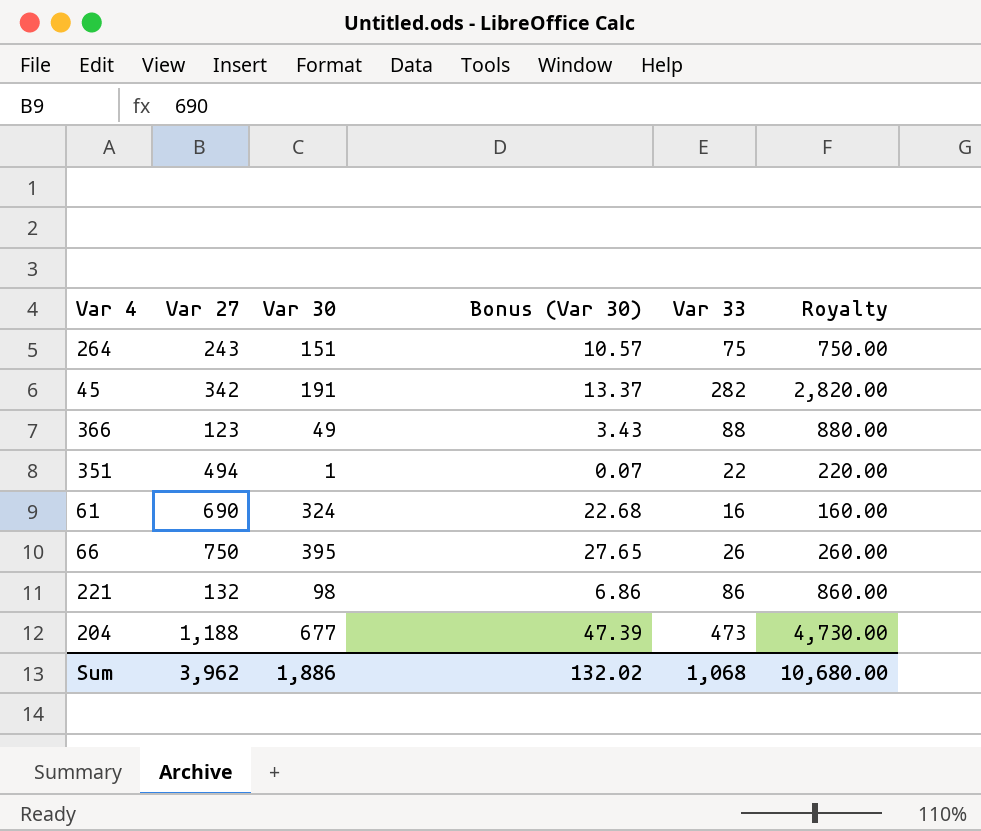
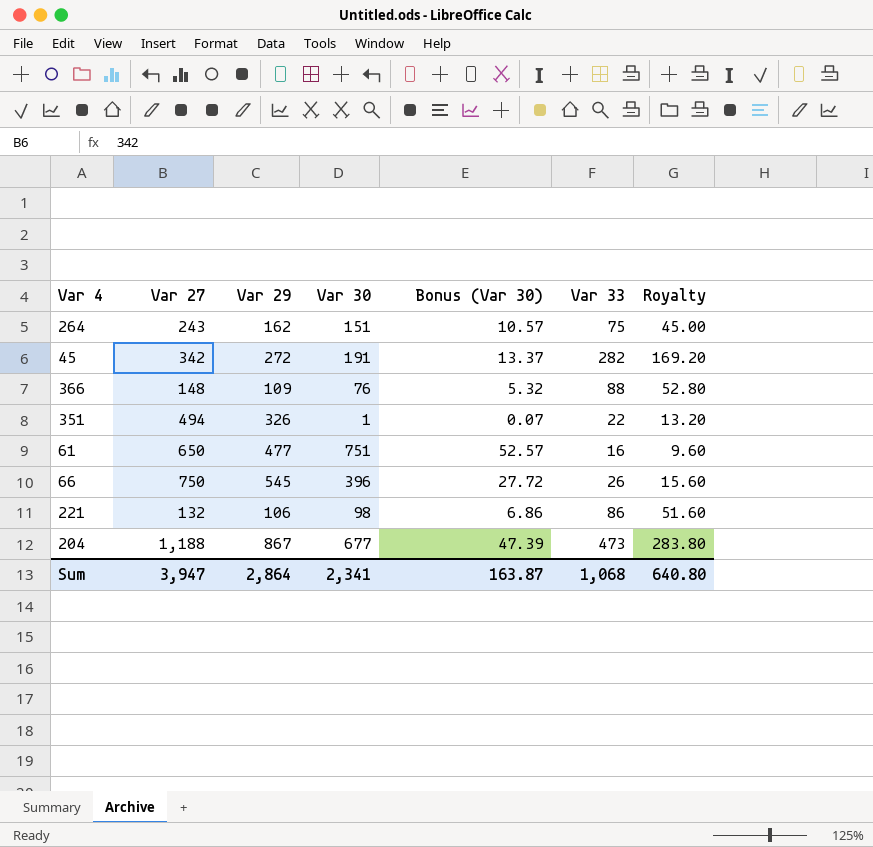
column Var 29 | position: none -> 3
column Royalty | formula: [Var 33] * 10 -> [Var 33] * 0.6
366 | Var 27: 123 -> 148
366 | Var 30: 49 -> 76
366 | Bonus (Var 30): 3.43 -> 5.32
61 | Var 27: 690 -> 650
61 | Var 30: 324 -> 751
61 | Bonus (Var 30): 22.68 -> 52.57
66 | Var 30: 395 -> 396
66 | Bonus (Var 30): 27.65 -> 27.72
Sum | Var 27: 3,962 -> 3,947
Sum | Var 30: 1,886 -> 2,341
Sum | Bonus (Var 30): 132.02 -> 163.87
Sum | Royalty: 10,680.00 -> 640.80

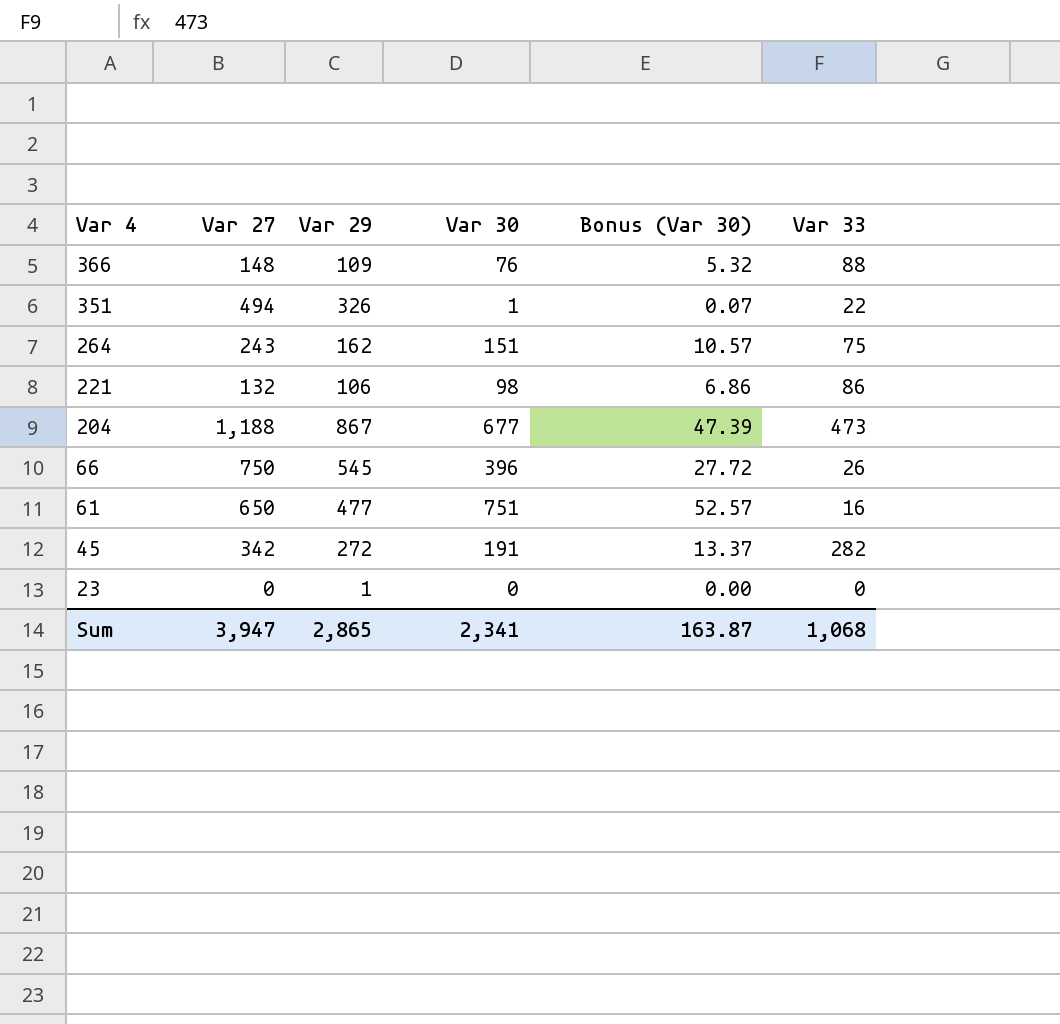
row order: none -> Var 4 descending
column Royalty | formula: [Var 33] * 0.6 -> none
row 23: none -> 0 | 1 | 0 | 0.00 | 0
Sum | Var 29: 2,864 -> 2,865

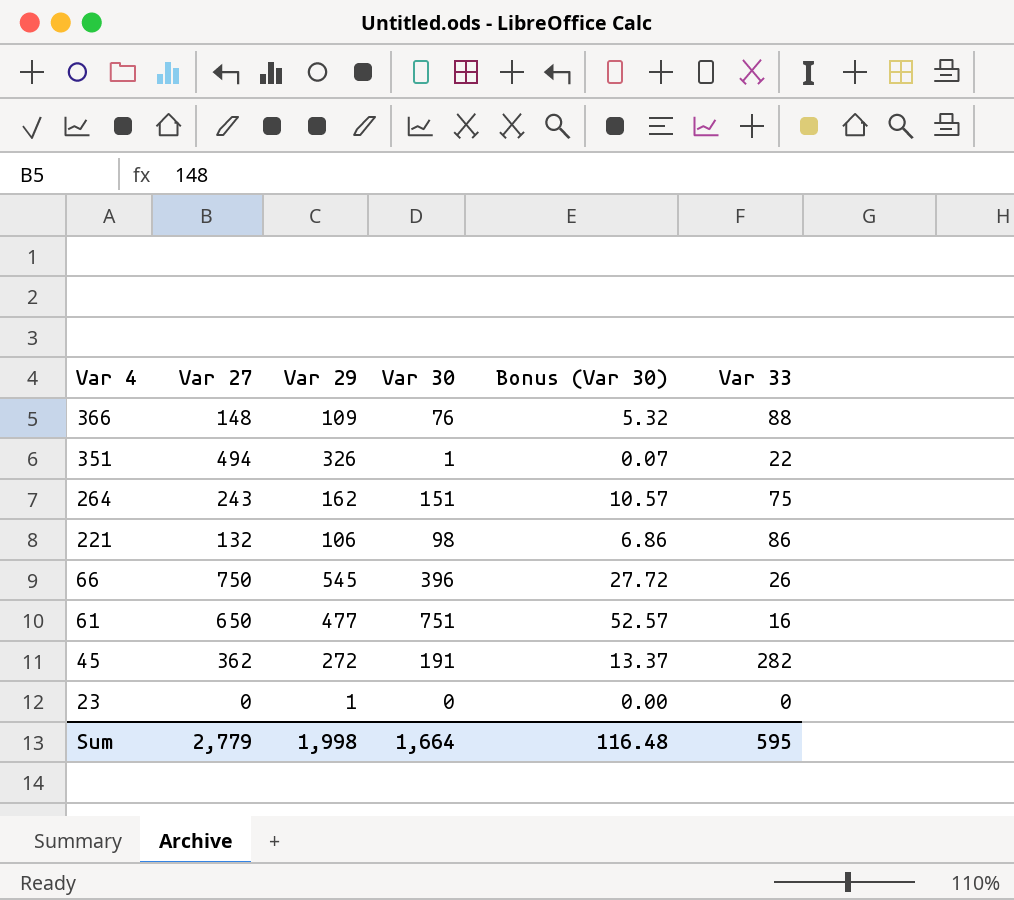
row 204: 1,188 | 867 | 677 | 47.39 | 473 -> none
45 | Var 27: 342 -> 362
Sum | Var 27: 3,947 -> 2,779
Sum | Var 29: 2,865 -> 1,998
Sum | Var 30: 2,341 -> 1,664
Sum | Bonus (Var 30): 163.87 -> 116.48
Sum | Var 33: 1,068 -> 595

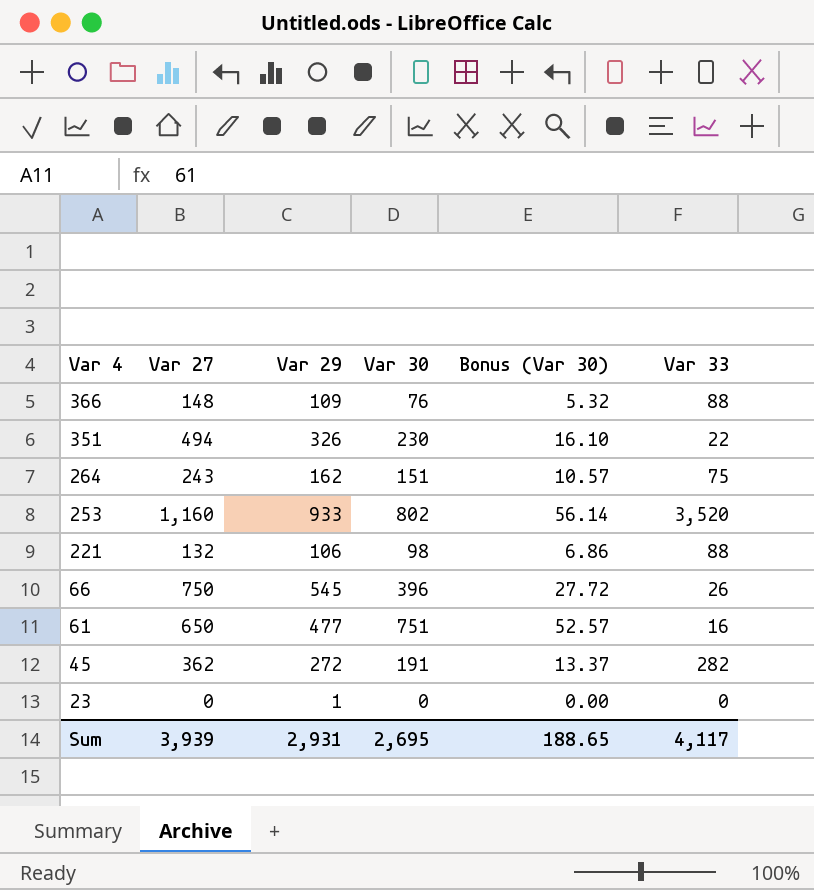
351 | Var 30: 1 -> 230
351 | Bonus (Var 30): 0.07 -> 16.10
row 253: none -> 1,160 | 933 | 802 | 56.14 | 3,520
221 | Var 33: 86 -> 88
Sum | Var 27: 2,779 -> 3,939
Sum | Var 29: 1,998 -> 2,931
Sum | Var 30: 1,664 -> 2,695
Sum | Bonus (Var 30): 116.48 -> 188.65
Sum | Var 33: 595 -> 4,117

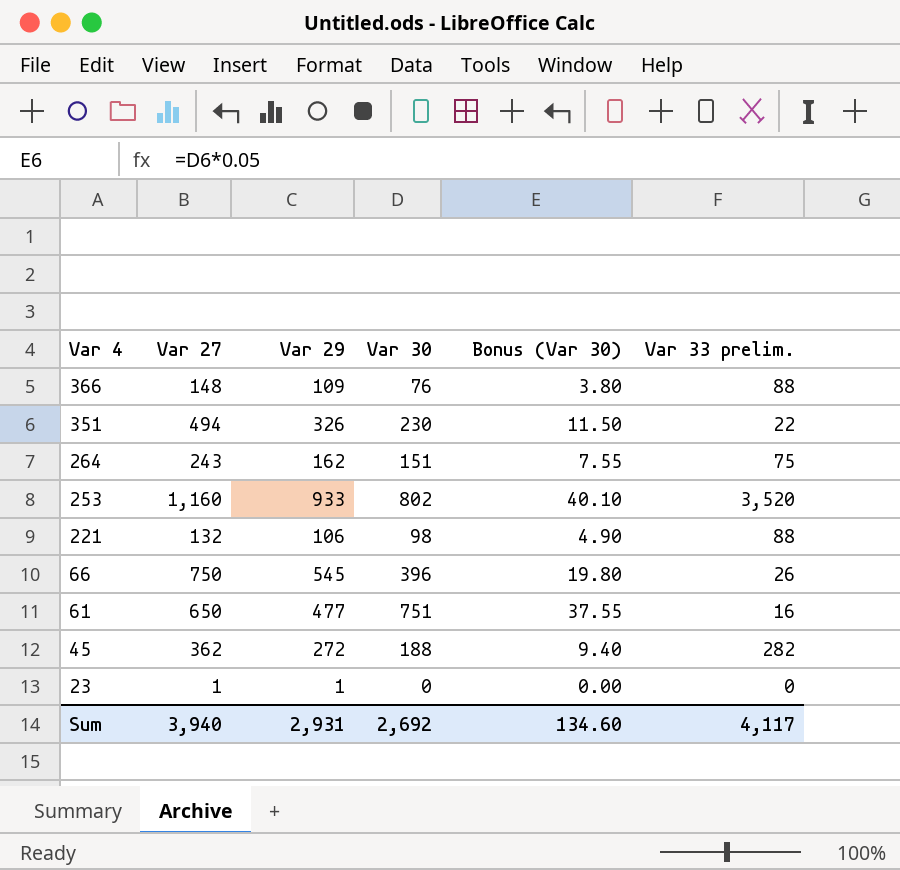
column Bonus (Var 30) | formula: [Var 30] * 0.07 -> [Var 30] * 0.05
column name: Var 33 -> Var 33 prelim.
45 | Var 30: 191 -> 188
23 | Var 27: 0 -> 1
Sum | Var 27: 3,939 -> 3,940
Sum | Var 30: 2,695 -> 2,692
Sum | Bonus (Var 30): 188.65 -> 134.60

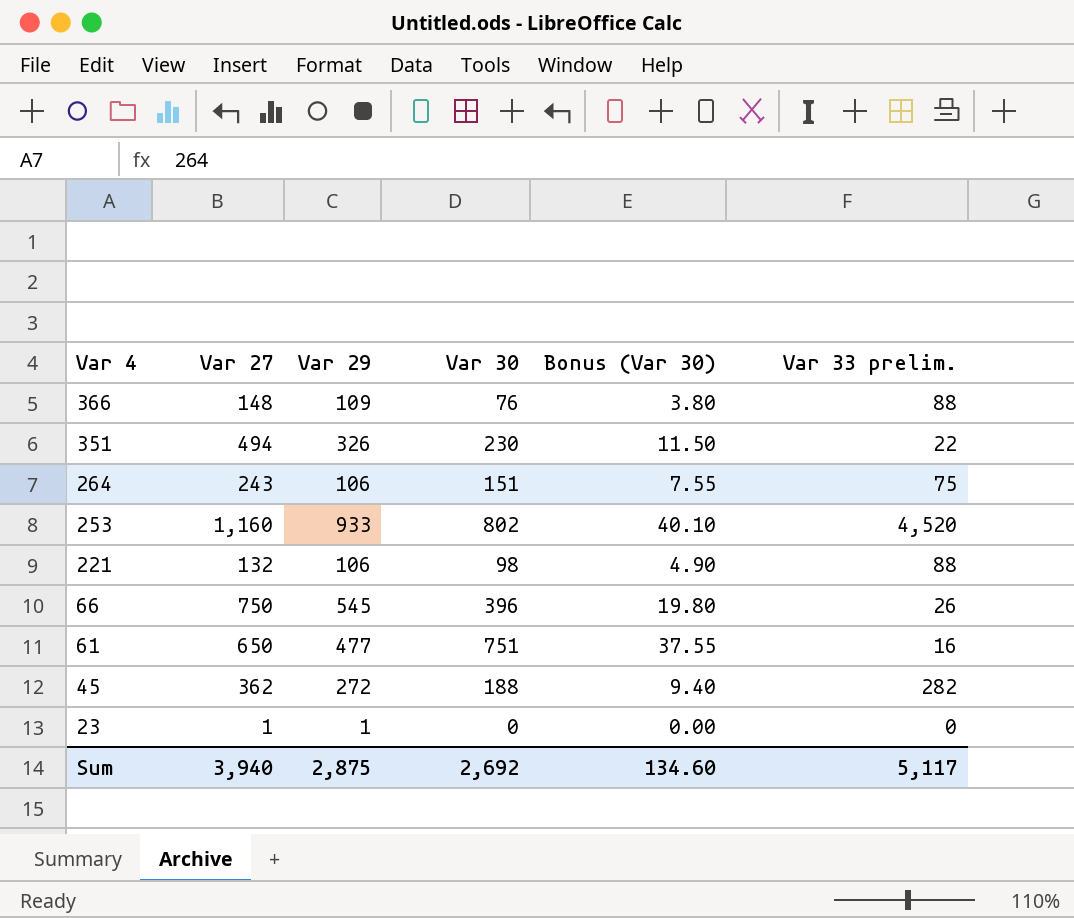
264 | Var 29: 162 -> 106
253 | Var 33 prelim.: 3,520 -> 4,520
Sum | Var 29: 2,931 -> 2,875
Sum | Var 33 prelim.: 4,117 -> 5,117

